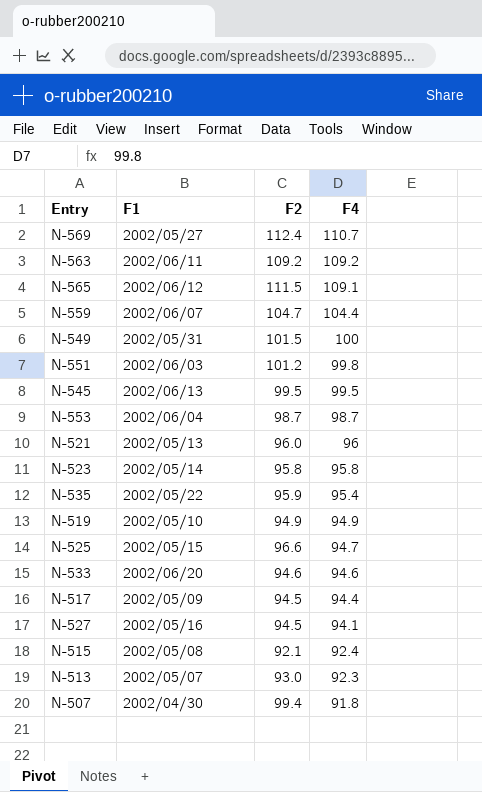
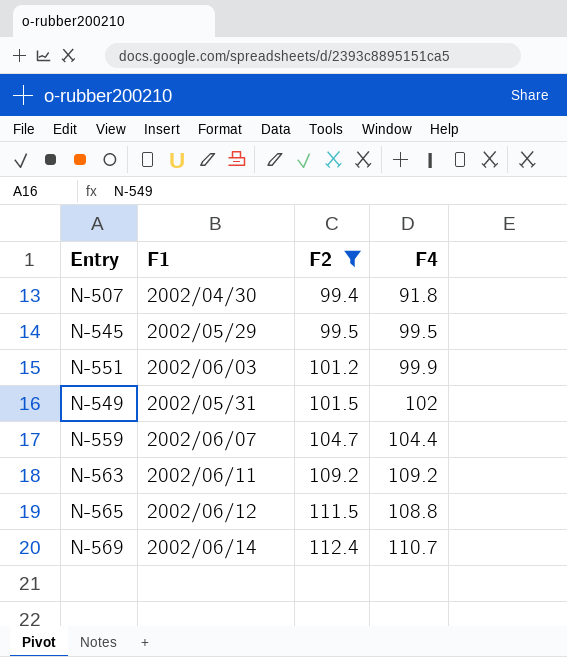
filter: none -> F2 >= 99.4
row order: F4 descending -> F2 ascending
N-545 | F1: 2002/06/13 -> 2002/05/29
N-551 | F4: 99.8 -> 99.9
N-549 | F4: 100 -> 102
N-565 | F4: 109.1 -> 108.8
N-569 | F1: 2002/05/27 -> 2002/06/14

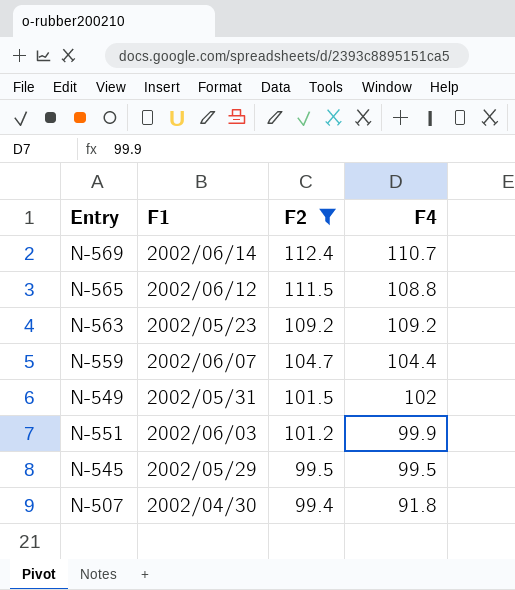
row order: F2 ascending -> F2 descending
N-563 | F1: 2002/06/11 -> 2002/05/23

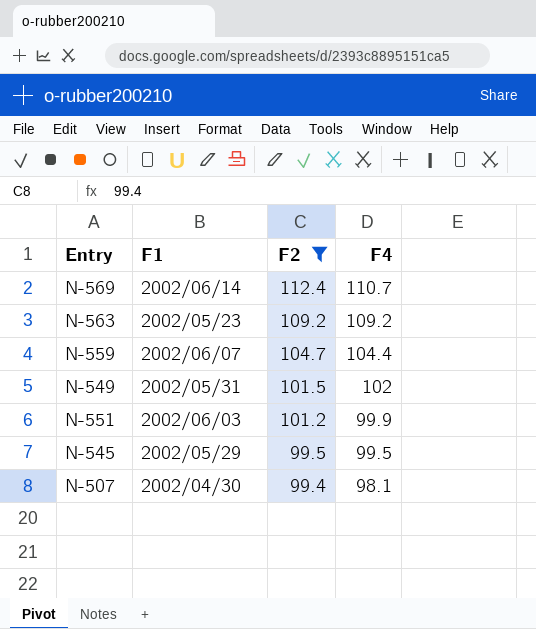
row N-565: 2002/06/12 | 111.5 | 108.8 -> none
N-507 | F4: 91.8 -> 98.1

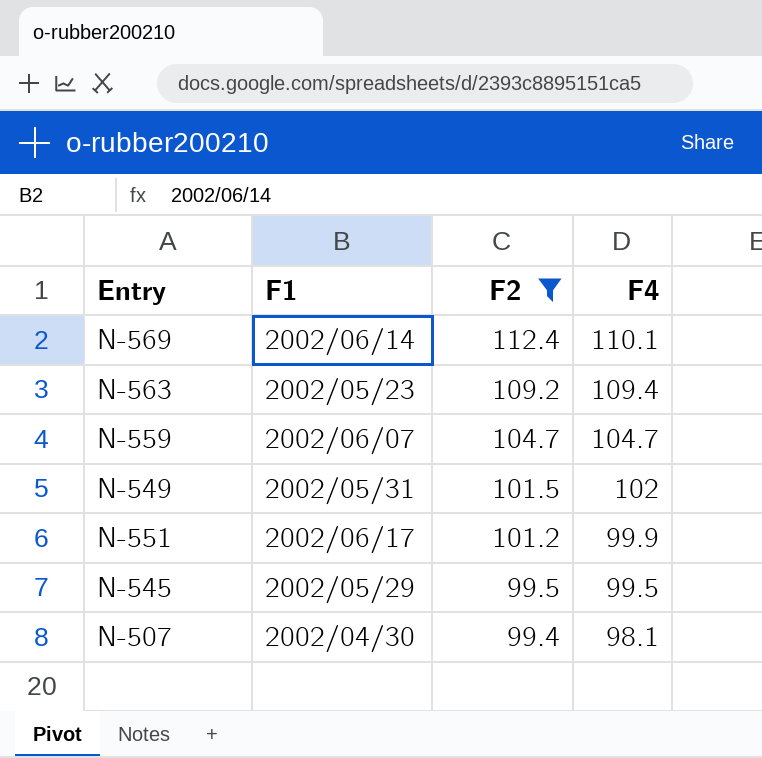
N-569 | F4: 110.7 -> 110.1
N-563 | F4: 109.2 -> 109.4
N-559 | F4: 104.4 -> 104.7
N-551 | F1: 2002/06/03 -> 2002/06/17

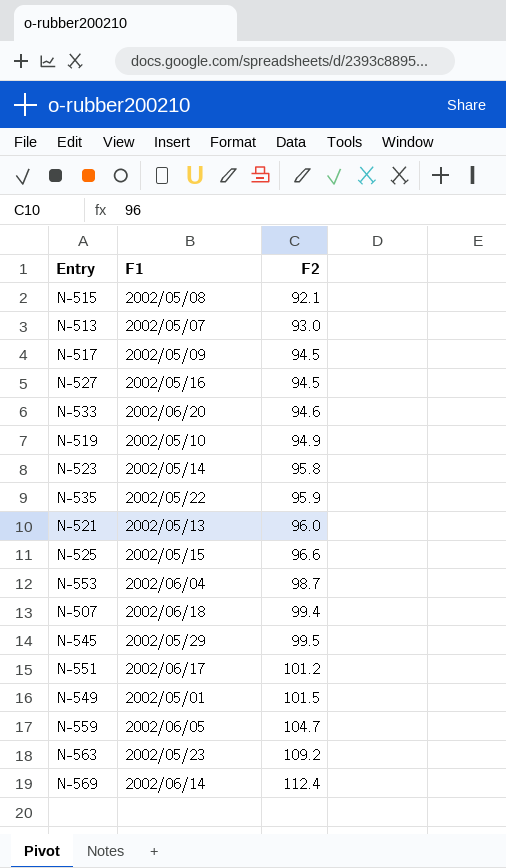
filter: F2 >= 99.4 -> none
row order: F2 descending -> F2 ascending
column F4 | position: 4 -> none
N-507 | F1: 2002/04/30 -> 2002/06/18
N-549 | F1: 2002/05/31 -> 2002/05/01
N-559 | F1: 2002/06/07 -> 2002/06/05

